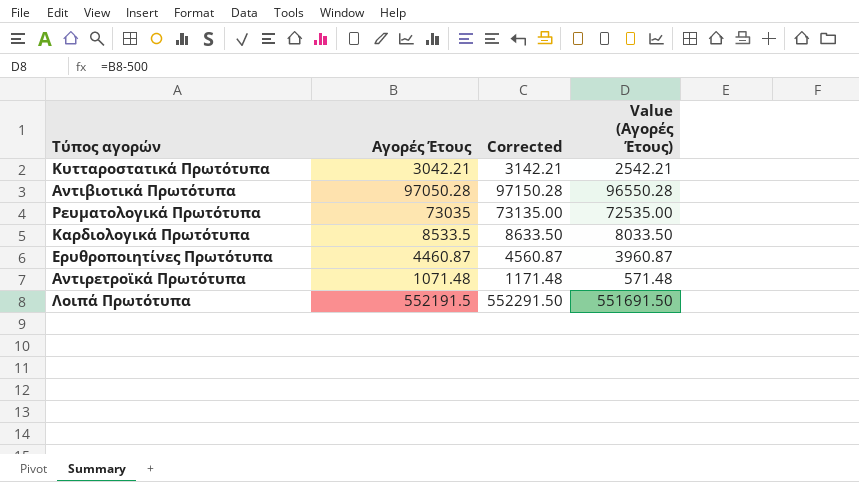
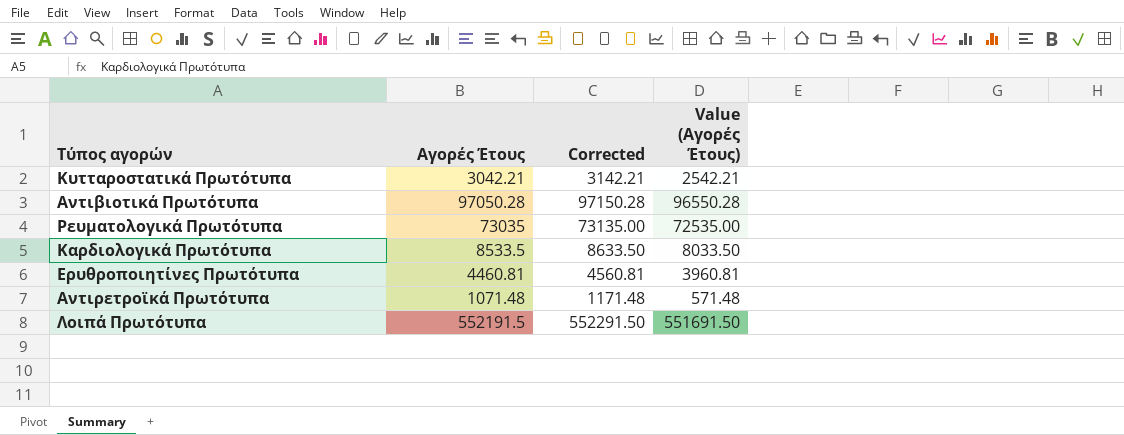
Ερυθροποιητίνες Πρωτότυπα | Αγορές Έτους: 4460.87 -> 4460.81
Ερυθροποιητίνες Πρωτότυπα | Corrected: 4560.87 -> 4560.81
Ερυθροποιητίνες Πρωτότυπα | Value (Αγορές Έτους): 3960.87 -> 3960.81

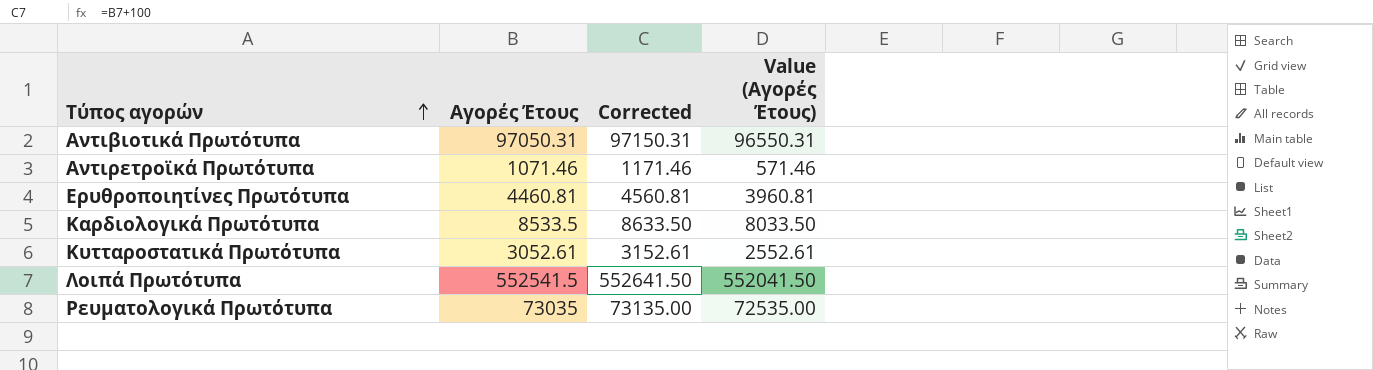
row order: none -> Τύπος αγορών ascending
Αντιβιοτικά Πρωτότυπα | Αγορές Έτους: 97050.28 -> 97050.31
Αντιβιοτικά Πρωτότυπα | Corrected: 97150.28 -> 97150.31
Αντιβιοτικά Πρωτότυπα | Value (Αγορές Έτους): 96550.28 -> 96550.31
Αντιρετροϊκά Πρωτότυπα | Αγορές Έτους: 1071.48 -> 1071.46
Αντιρετροϊκά Πρωτότυπα | Corrected: 1171.48 -> 1171.46
Αντιρετροϊκά Πρωτότυπα | Value (Αγορές Έτους): 571.48 -> 571.46
Κυτταροστατικά Πρωτότυπα | Αγορές Έτους: 3042.21 -> 3052.61
Κυτταροστατικά Πρωτότυπα | Corrected: 3142.21 -> 3152.61
Κυτταροστατικά Πρωτότυπα | Value (Αγορές Έτους): 2542.21 -> 2552.61
Λοιπά Πρωτότυπα | Αγορές Έτους: 552191.5 -> 552541.5
Λοιπά Πρωτότυπα | Corrected: 552291.50 -> 552641.50
Λοιπά Πρωτότυπα | Value (Αγορές Έτους): 551691.50 -> 552041.50

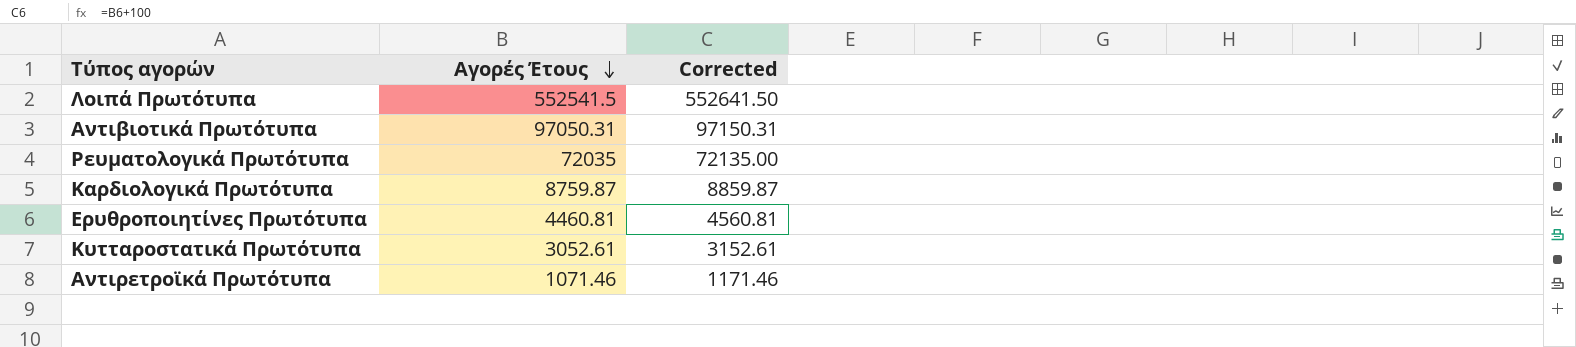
row order: Τύπος αγορών ascending -> Αγορές Έτους descending
column Value (Αγορές Έτους) | formula: [Αγορές Έτους] - 500 -> none
Ρευματολογικά Πρωτότυπα | Αγορές Έτους: 73035 -> 72035
Ρευματολογικά Πρωτότυπα | Corrected: 73135.00 -> 72135.00
Καρδιολογικά Πρωτότυπα | Αγορές Έτους: 8533.5 -> 8759.87
Καρδιολογικά Πρωτότυπα | Corrected: 8633.50 -> 8859.87

